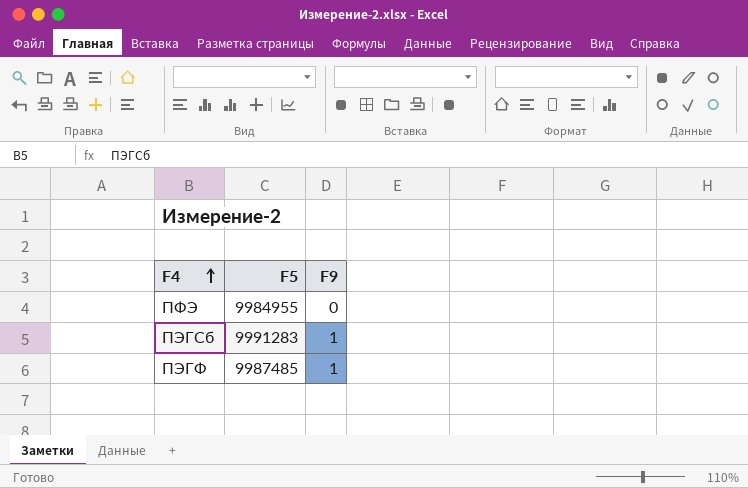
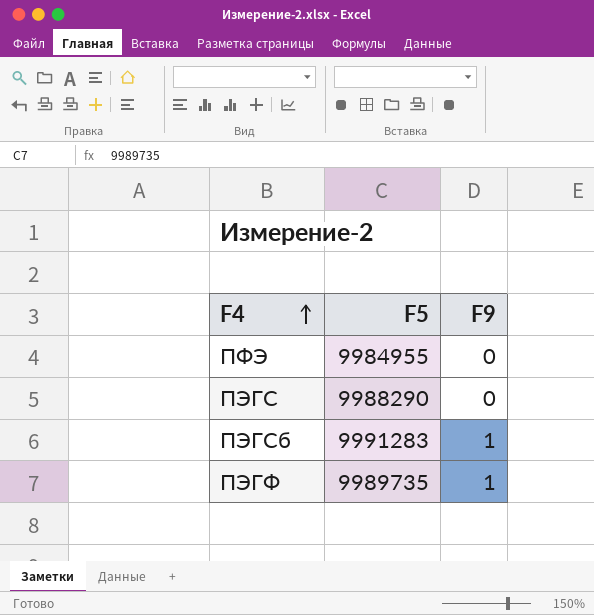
row ПЭГС: none -> 9988290 | 0
ПЭГФ | F5: 9987485 -> 9989735

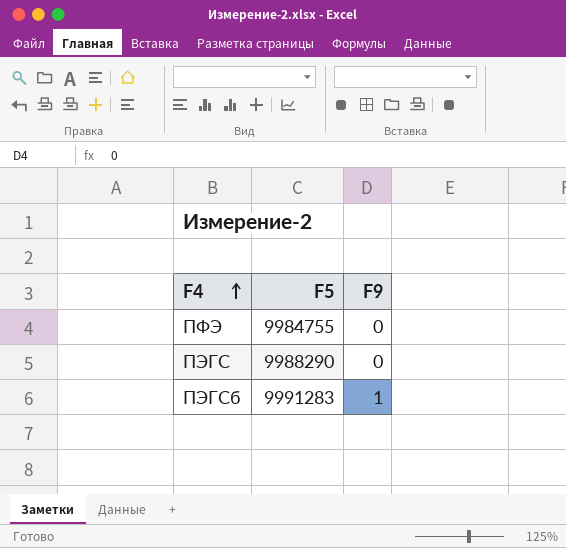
row ПЭГФ: 9989735 | 1 -> none
ПФЭ | F5: 9984955 -> 9984755

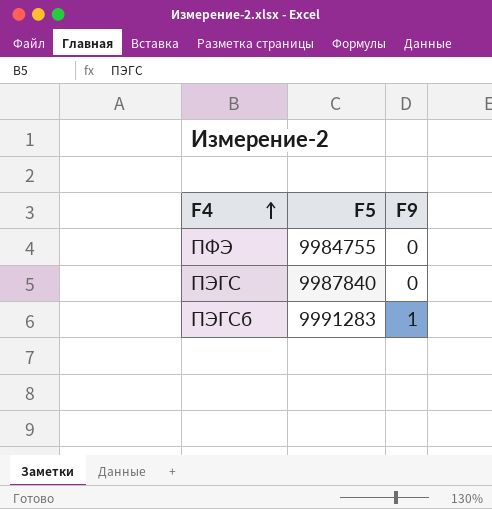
ПЭГС | F5: 9988290 -> 9987840

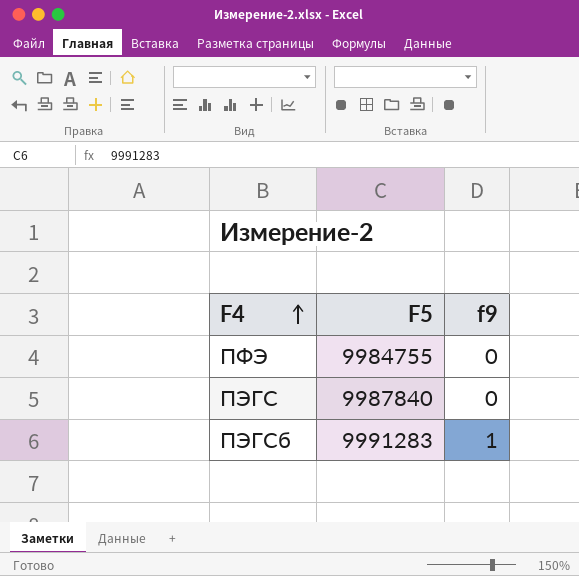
column name: F9 -> f9

